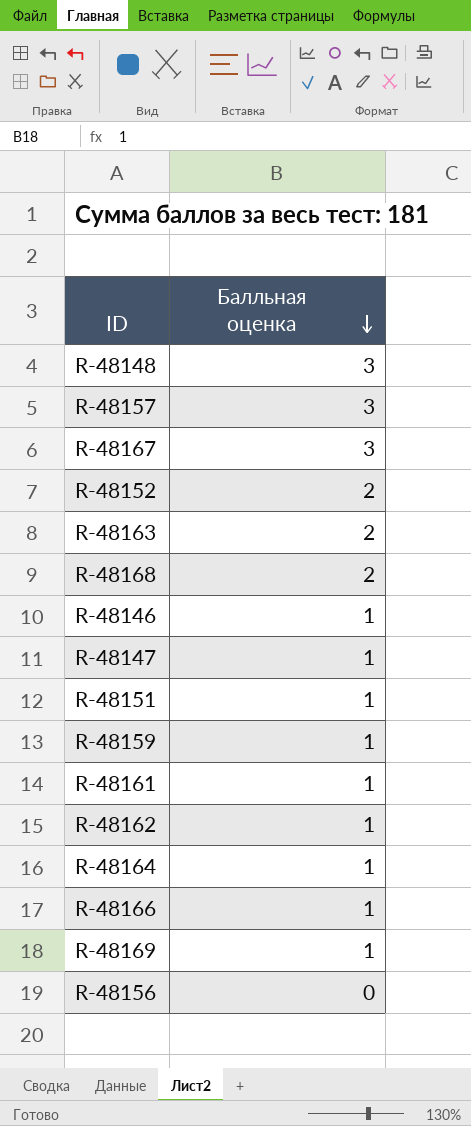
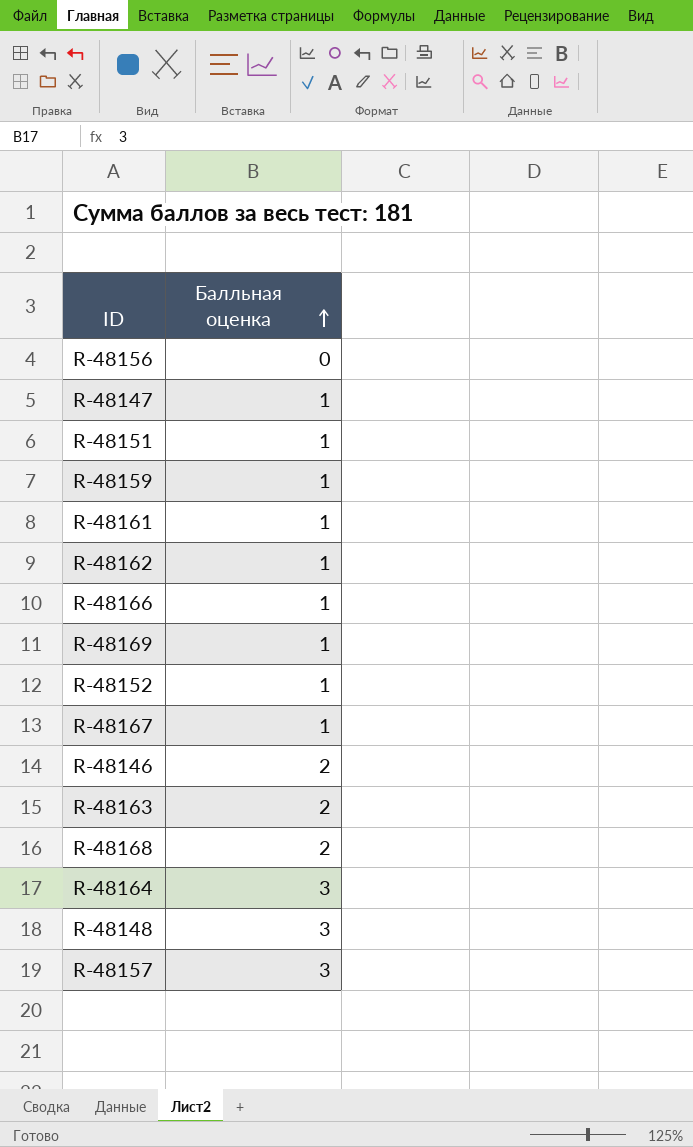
row order: Балльная оценка descending -> Балльная оценка ascending
R-48152 | Балльная оценка: 2 -> 1
R-48167 | Балльная оценка: 3 -> 1
R-48146 | Балльная оценка: 1 -> 2
R-48164 | Балльная оценка: 1 -> 3

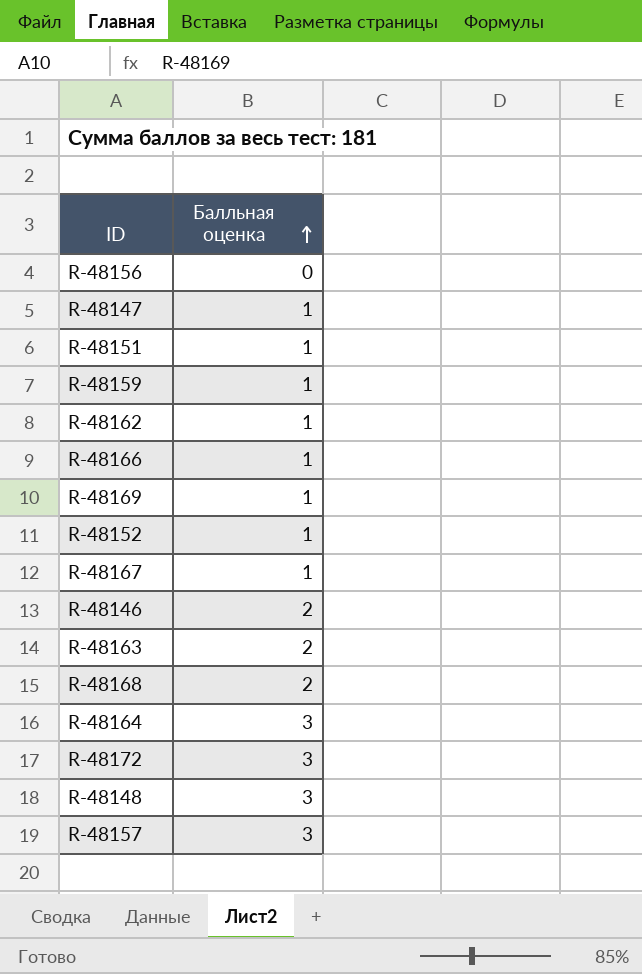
row R-48161: 1 -> none
row R-48172: none -> 3

